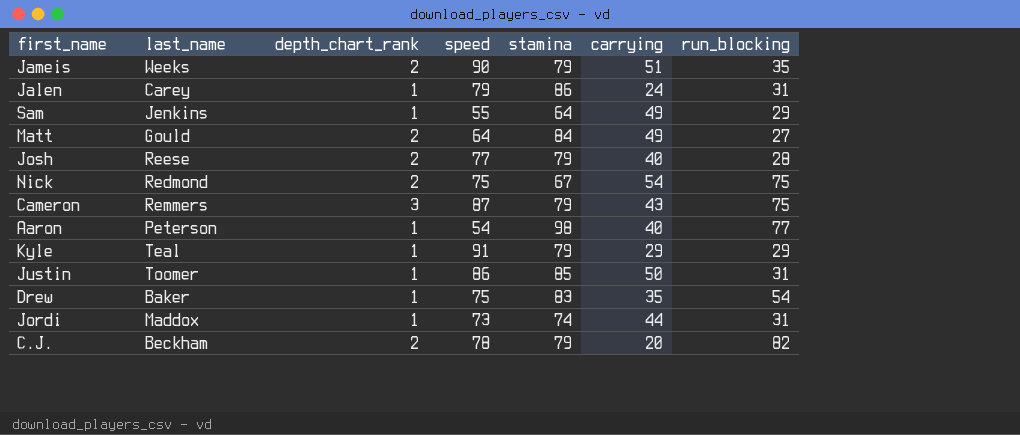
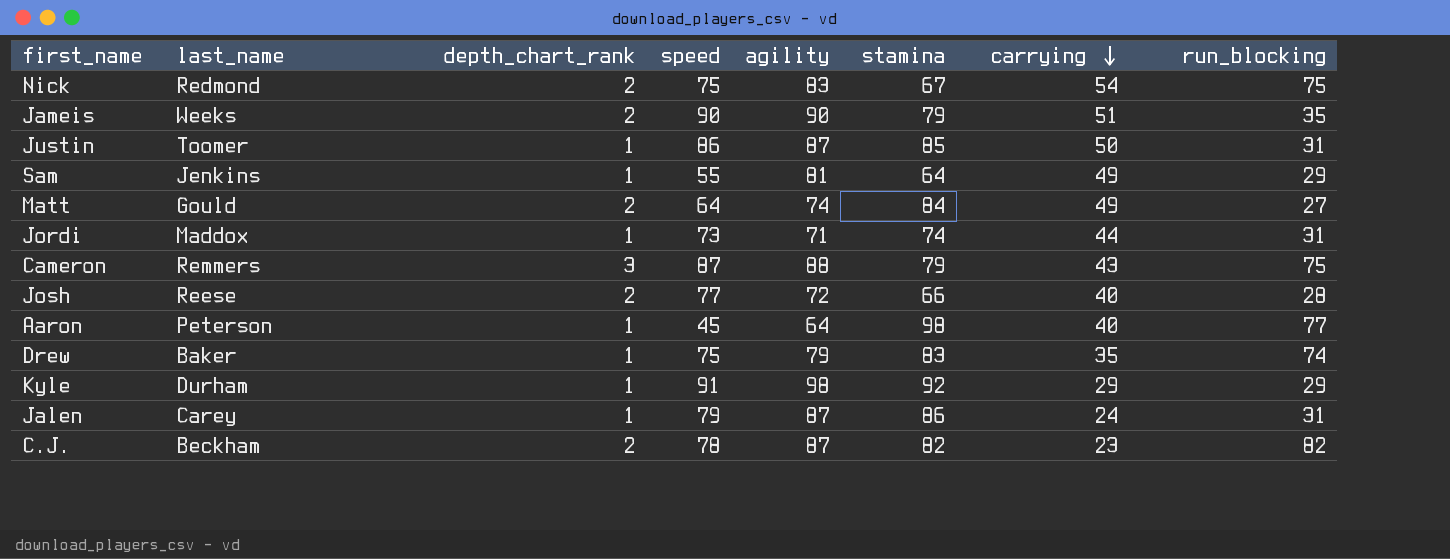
row order: none -> carrying descending
column agility | position: none -> 5
Josh | stamina: 79 -> 66
Aaron | speed: 54 -> 45
Drew | run_blocking: 54 -> 74
Kyle | last_name: Teal -> Durham
Kyle | stamina: 79 -> 92
C.J. | stamina: 79 -> 82
C.J. | carrying: 20 -> 23

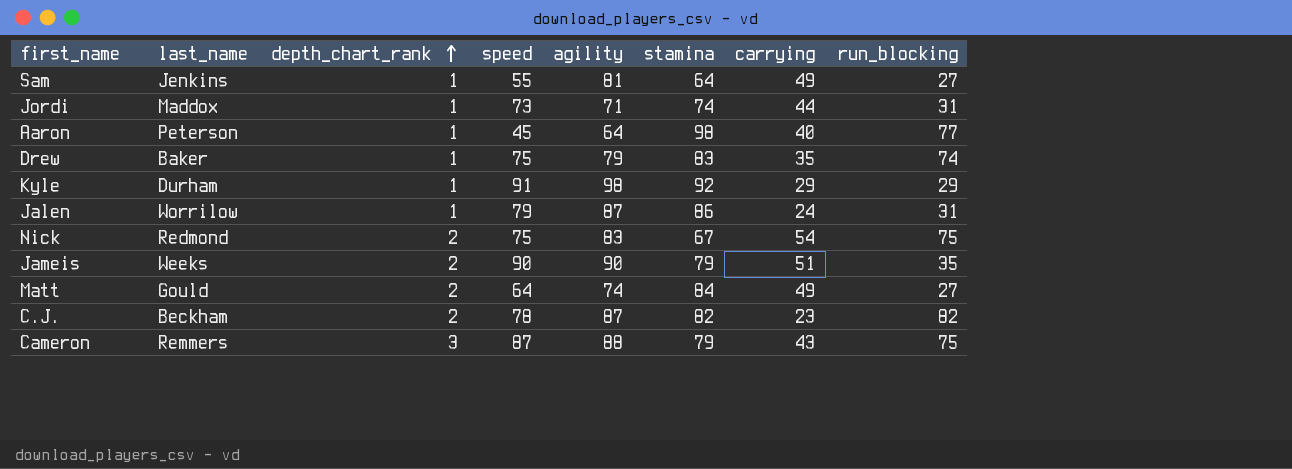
row order: carrying descending -> depth_chart_rank ascending
row Justin: Toomer | 1 | 86 | 87 | 85 | 50 | 31 -> none
row Josh: Reese | 2 | 77 | 72 | 66 | 40 | 28 -> none
Sam | run_blocking: 29 -> 27
Jalen | last_name: Carey -> Worrilow

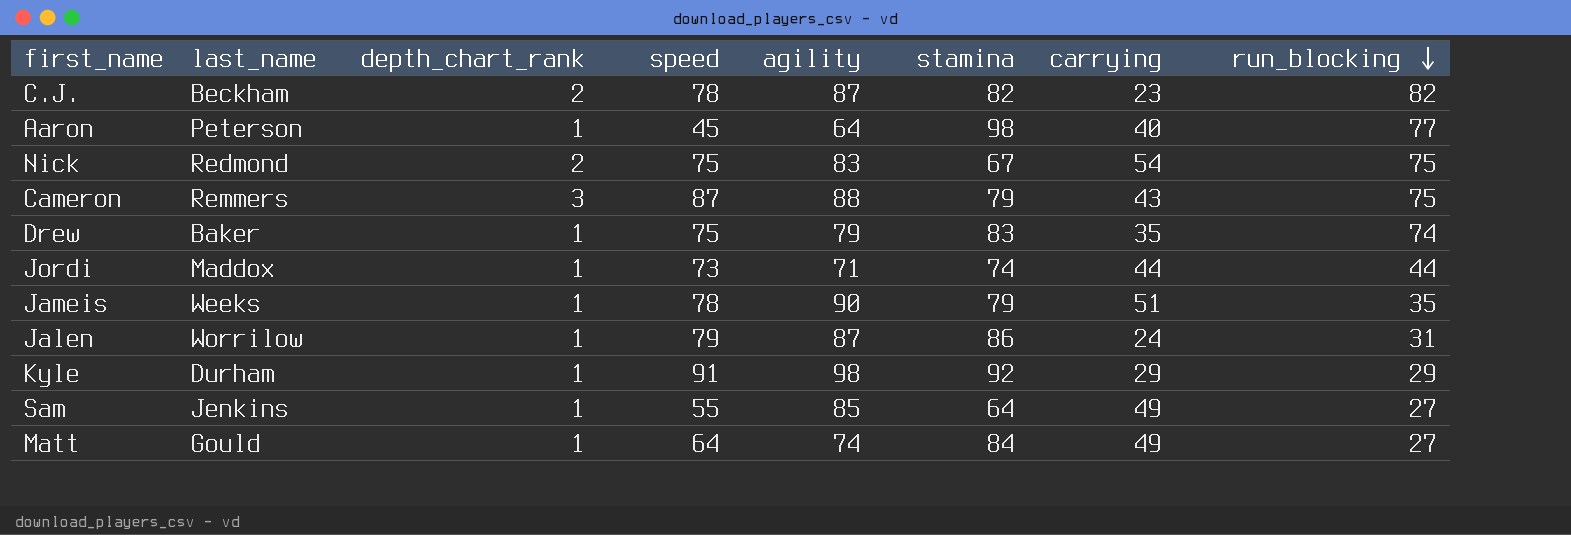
row order: depth_chart_rank ascending -> run_blocking descending
Jordi | run_blocking: 31 -> 44
Jameis | depth_chart_rank: 2 -> 1
Jameis | speed: 90 -> 78
Sam | agility: 81 -> 85
Matt | depth_chart_rank: 2 -> 1

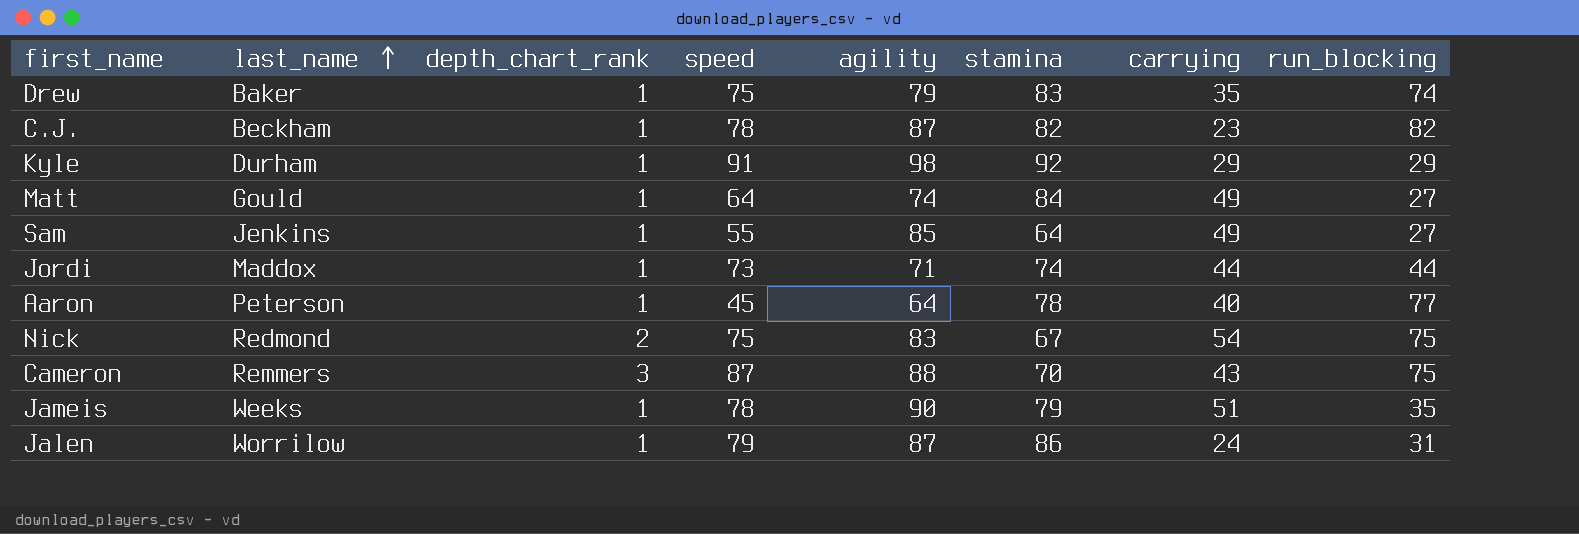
row order: run_blocking descending -> last_name ascending
C.J. | depth_chart_rank: 2 -> 1
Aaron | stamina: 98 -> 78
Cameron | stamina: 79 -> 70

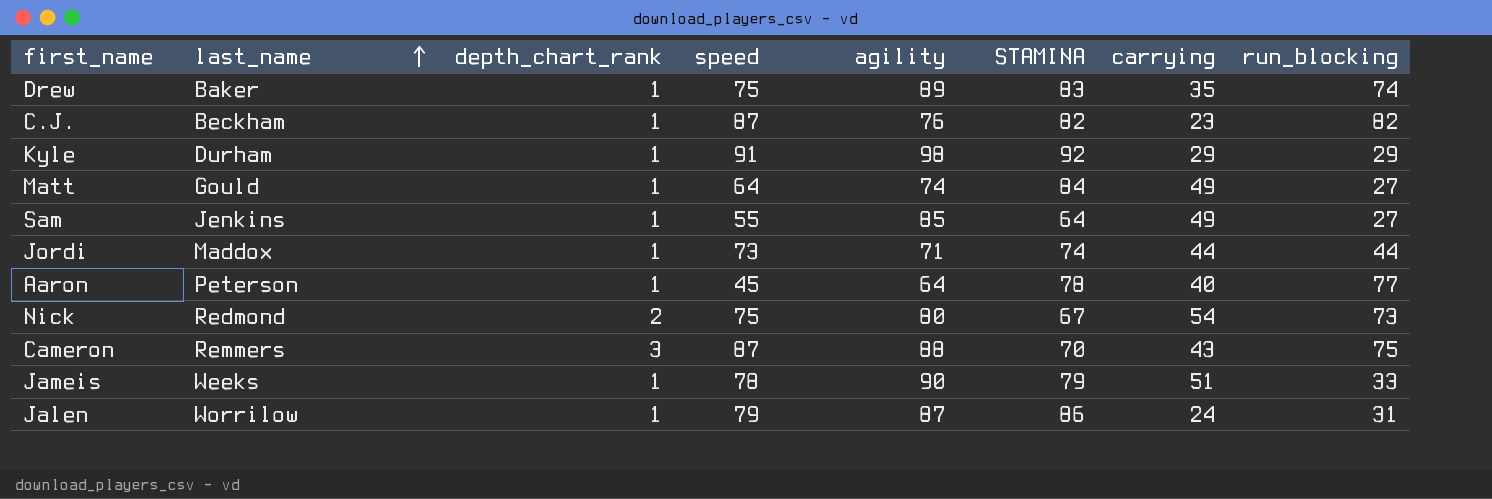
column name: stamina -> STAMINA
Drew | agility: 79 -> 89
C.J. | speed: 78 -> 87
C.J. | agility: 87 -> 76
Nick | agility: 83 -> 80
Nick | run_blocking: 75 -> 73
Jameis | run_blocking: 35 -> 33

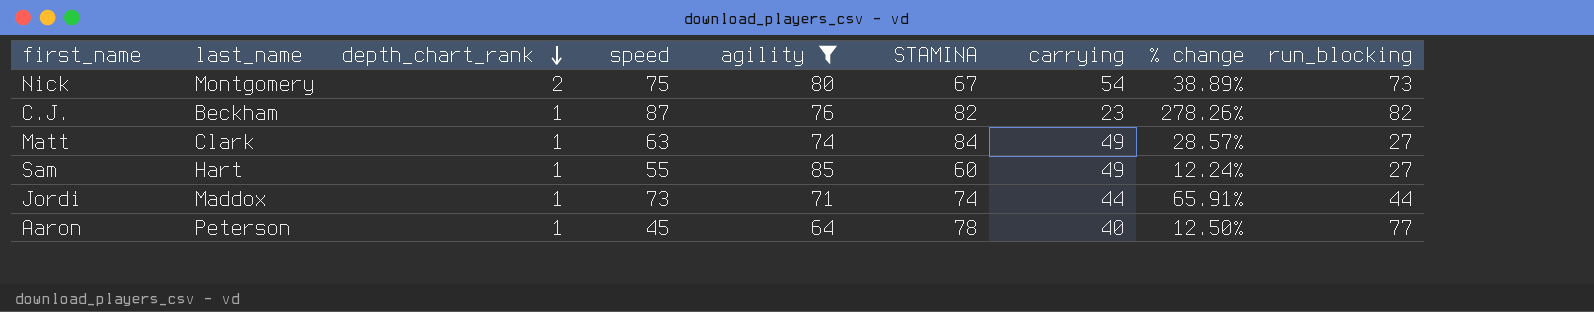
filter: none -> agility <= 85
row order: last_name ascending -> depth_chart_rank descending
column % change | formula: none -> ([speed] - [carrying]) / [carrying]
Nick | last_name: Redmond -> Montgomery
Matt | last_name: Gould -> Clark
Matt | speed: 64 -> 63
Sam | last_name: Jenkins -> Hart
Sam | STAMINA: 64 -> 60

